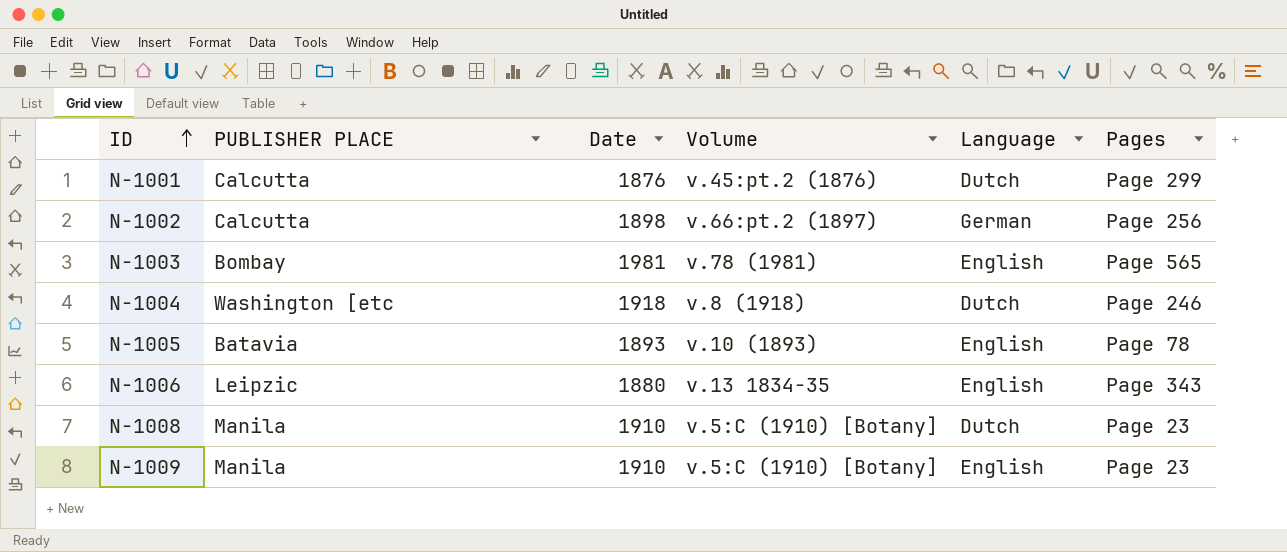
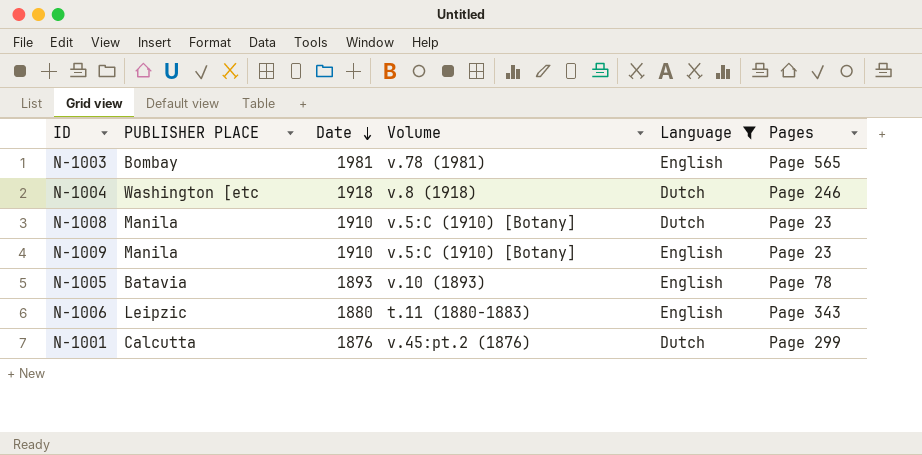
filter: none -> Language != German
row order: ID ascending -> Date descending
N-1006 | Volume: v.13 1834-35 -> t.11 (1880-1883)

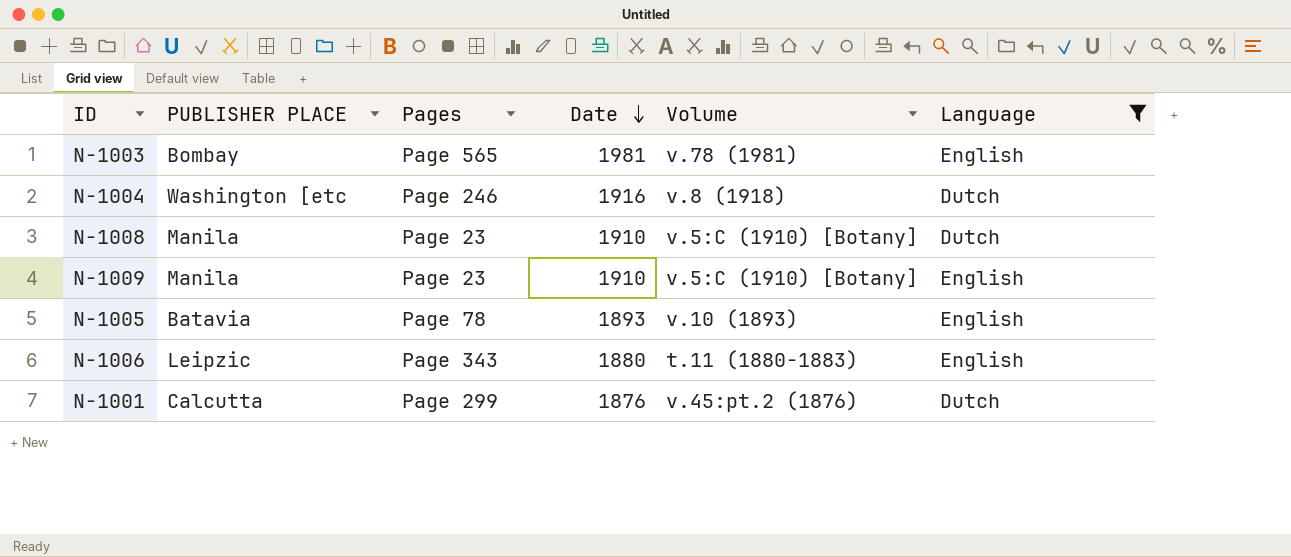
column Pages | position: 6 -> 3
N-1004 | Date: 1918 -> 1916

